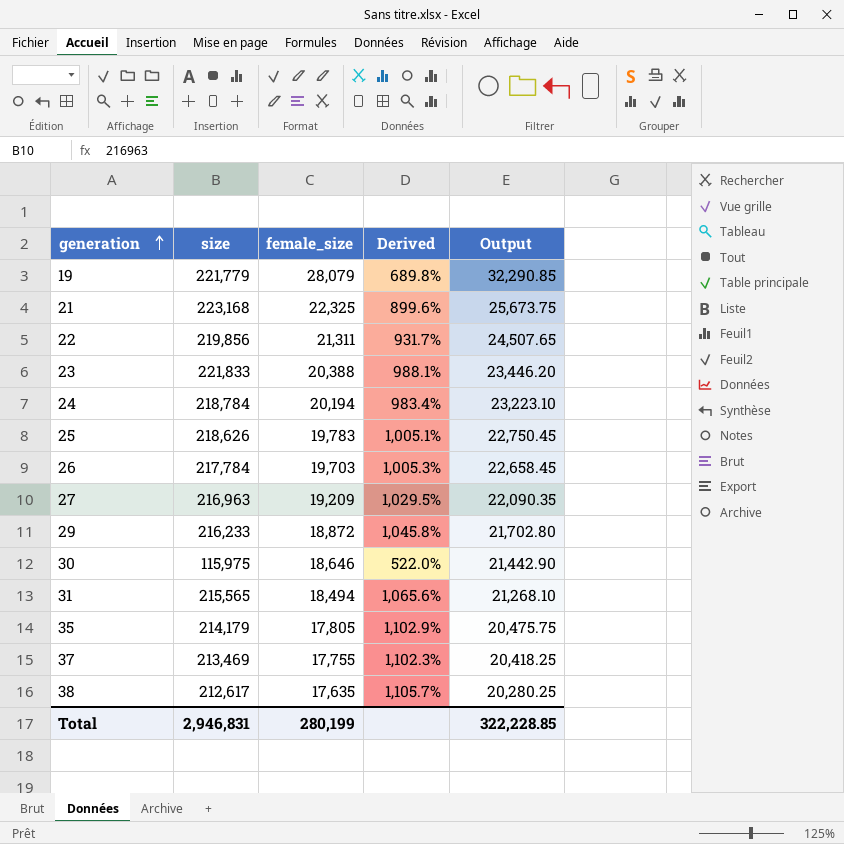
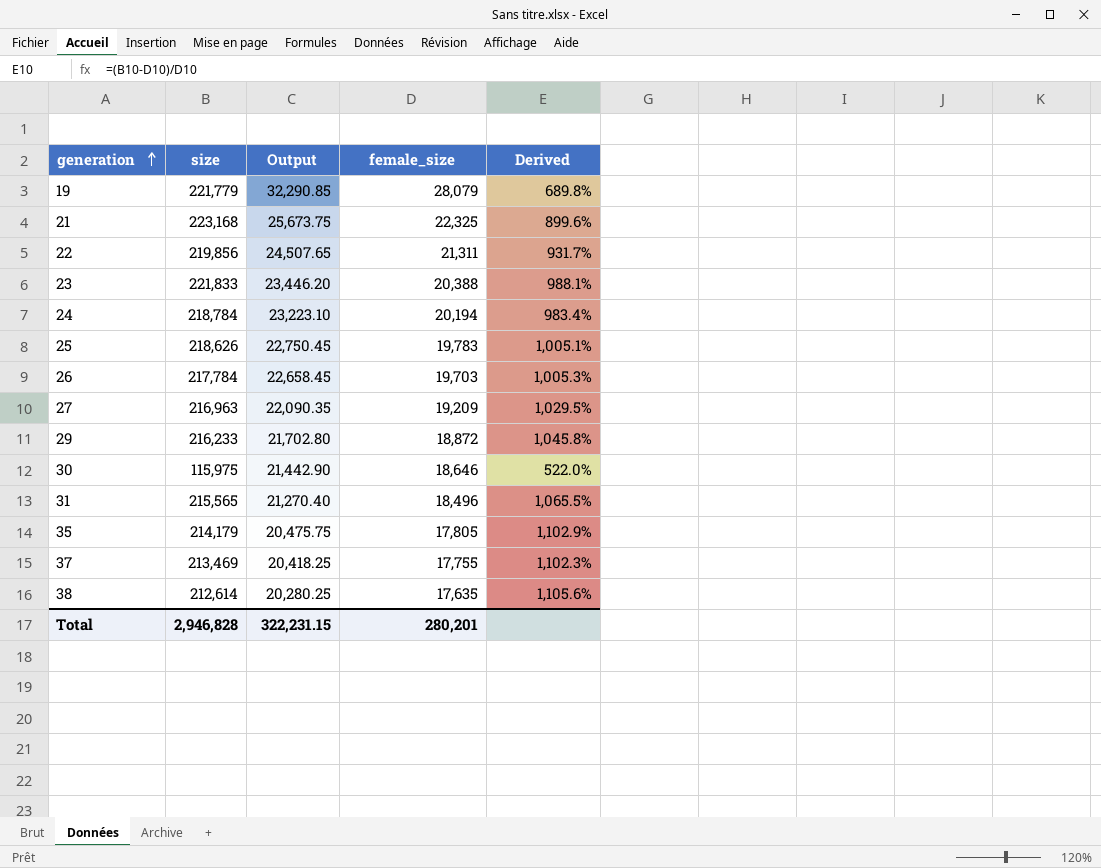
column Output | position: 5 -> 3
31 | Output: 21,268.10 -> 21,270.40
31 | female_size: 18,494 -> 18,496
31 | Derived: 1,065.6% -> 1,065.5%
38 | size: 212,617 -> 212,614
38 | Derived: 1,105.7% -> 1,105.6%
Total | size: 2,946,831 -> 2,946,828
Total | Output: 322,228.85 -> 322,231.15
Total | female_size: 280,199 -> 280,201

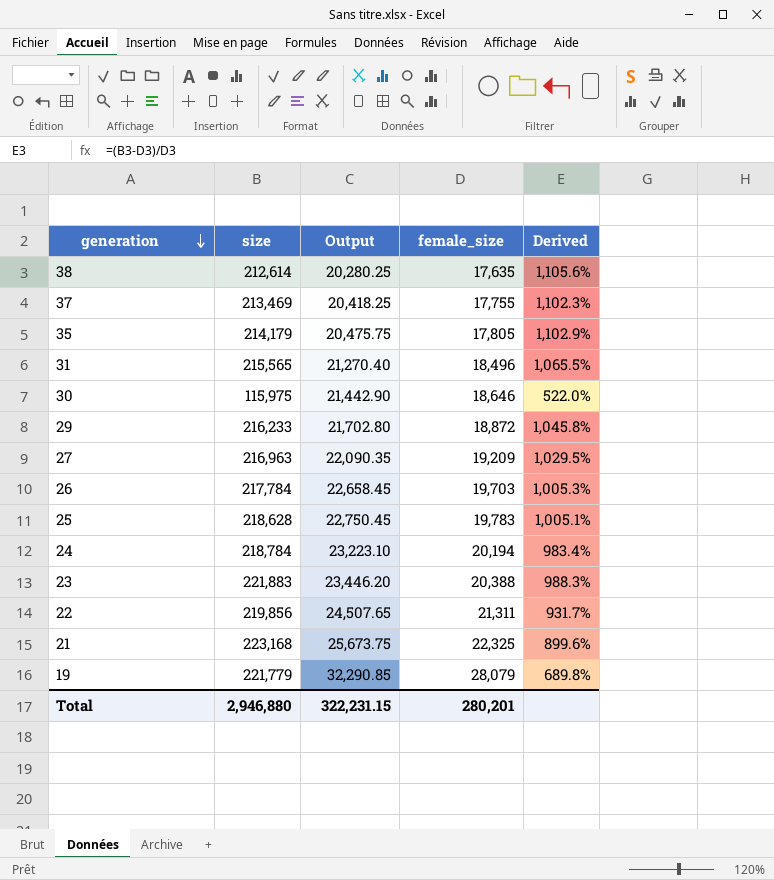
row order: generation ascending -> generation descending
25 | size: 218,626 -> 218,628
23 | size: 221,833 -> 221,883
23 | Derived: 988.1% -> 988.3%
Total | size: 2,946,828 -> 2,946,880

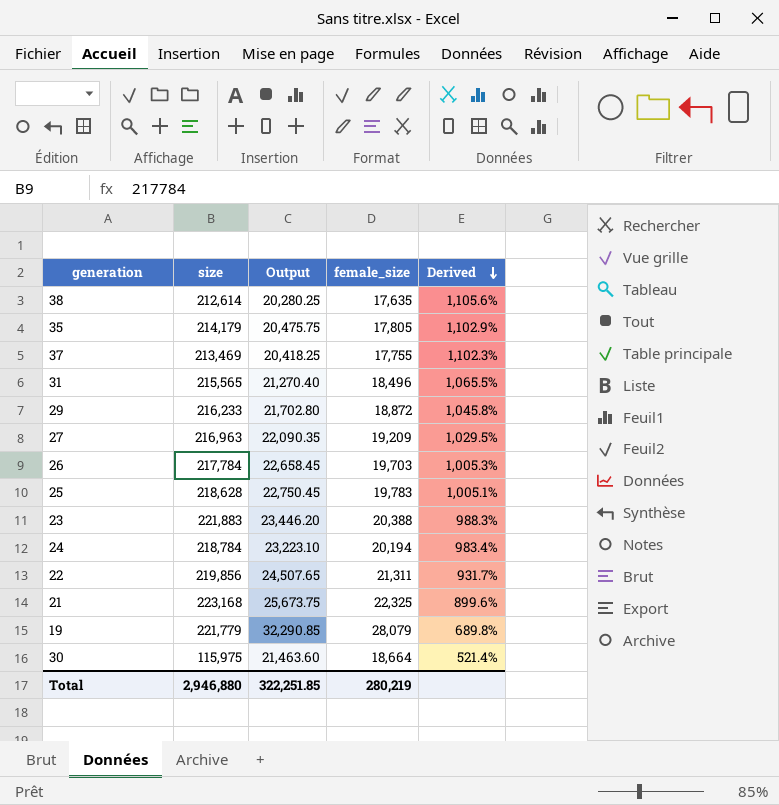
row order: generation descending -> Derived descending
30 | Output: 21,442.90 -> 21,463.60
30 | female_size: 18,646 -> 18,664
30 | Derived: 522.0% -> 521.4%
Total | Output: 322,231.15 -> 322,251.85
Total | female_size: 280,201 -> 280,219

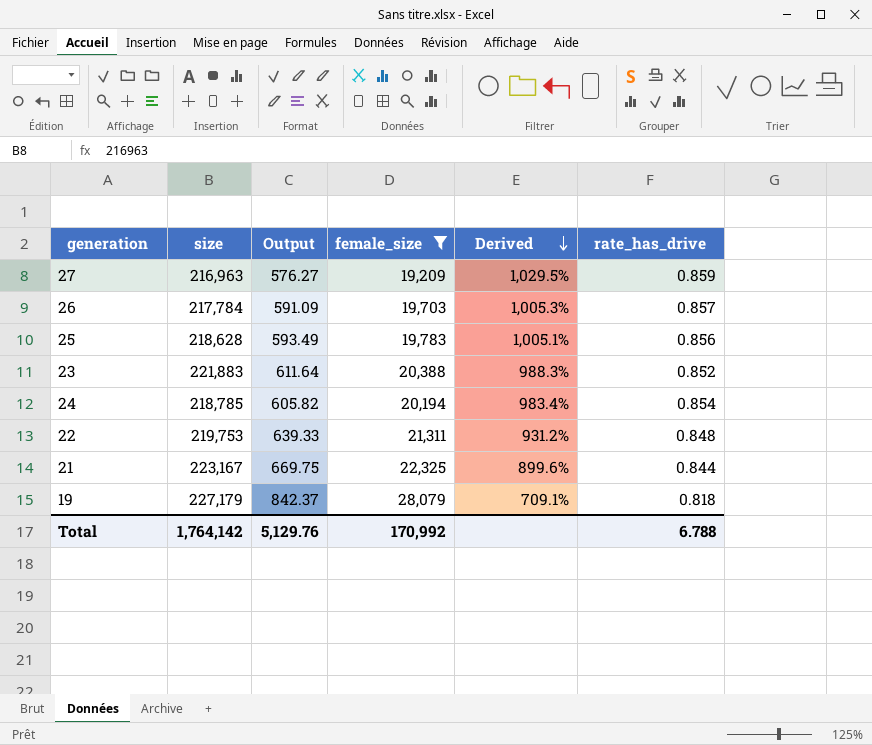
filter: none -> female_size >= 19,209
column Output | formula: [female_size] * 1.15 -> [female_size] * 0.03
column rate_has_drive | position: none -> 6
24 | size: 218,784 -> 218,785
22 | size: 219,856 -> 219,753
22 | Derived: 931.7% -> 931.2%
21 | size: 223,168 -> 223,167
19 | size: 221,779 -> 227,179
19 | Derived: 689.8% -> 709.1%
Total | size: 2,946,880 -> 1,764,142
Total | Output: 322,251.85 -> 5,129.76
Total | female_size: 280,219 -> 170,992

